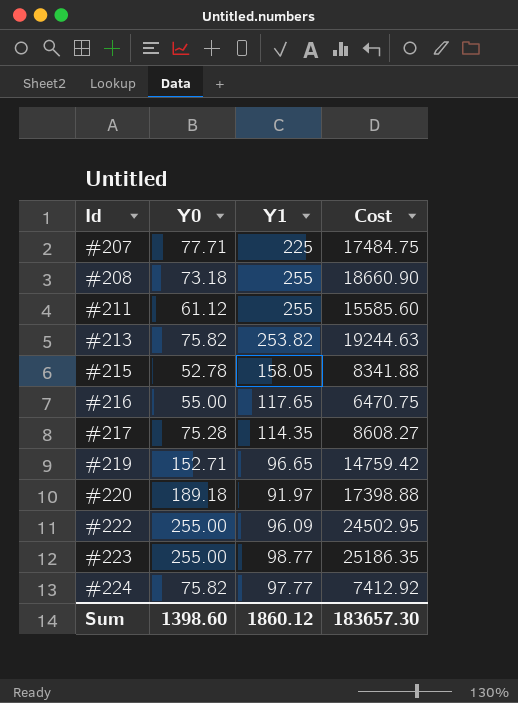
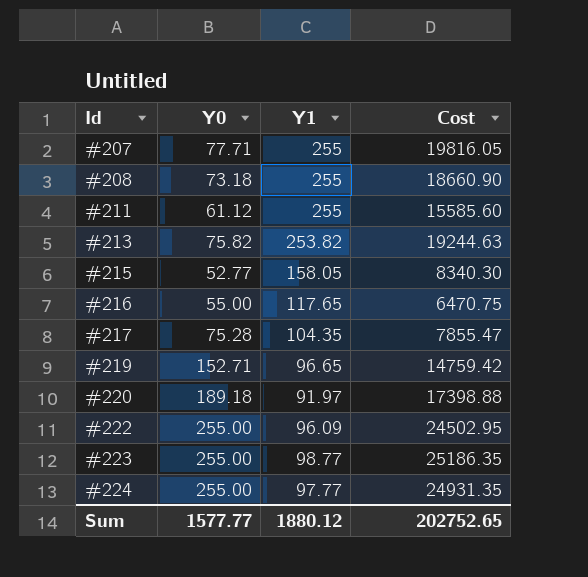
#207 | Y1: 225 -> 255
#207 | Cost: 17484.75 -> 19816.05
#215 | Y0: 52.78 -> 52.77
#215 | Cost: 8341.88 -> 8340.30
#217 | Y1: 114.35 -> 104.35
#217 | Cost: 8608.27 -> 7855.47
#224 | Y0: 75.82 -> 255.00
#224 | Cost: 7412.92 -> 24931.35
Sum | Y0: 1398.60 -> 1577.77
Sum | Y1: 1860.12 -> 1880.12
Sum | Cost: 183657.30 -> 202752.65

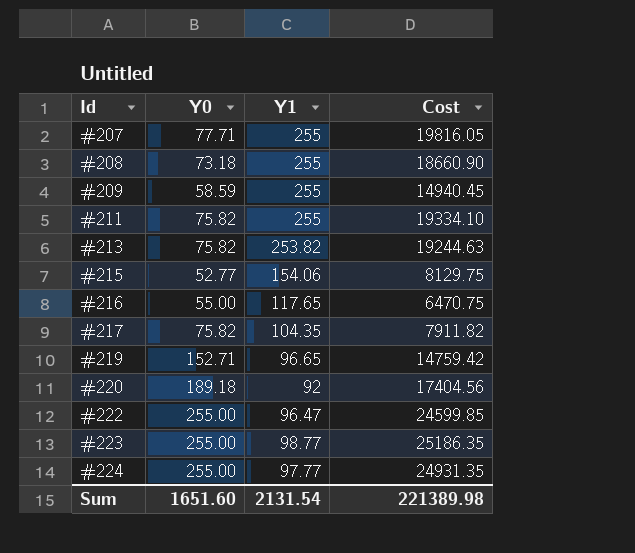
row #209: none -> 58.59 | 255 | 14940.45
#211 | Y0: 61.12 -> 75.82
#211 | Cost: 15585.60 -> 19334.10
#215 | Y1: 158.05 -> 154.06
#215 | Cost: 8340.30 -> 8129.75
#217 | Y0: 75.28 -> 75.82
#217 | Cost: 7855.47 -> 7911.82
#220 | Y1: 91.97 -> 92
#220 | Cost: 17398.88 -> 17404.56
#222 | Y1: 96.09 -> 96.47
#222 | Cost: 24502.95 -> 24599.85
Sum | Y0: 1577.77 -> 1651.60
Sum | Y1: 1880.12 -> 2131.54
Sum | Cost: 202752.65 -> 221389.98

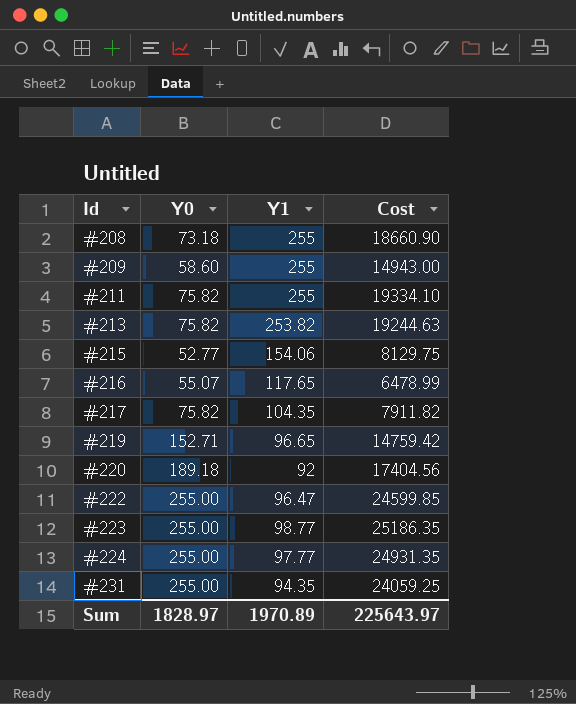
row #207: 77.71 | 255 | 19816.05 -> none
#209 | Y0: 58.59 -> 58.60
#209 | Cost: 14940.45 -> 14943.00
#216 | Y0: 55.00 -> 55.07
#216 | Cost: 6470.75 -> 6478.99
row #231: none -> 255.00 | 94.35 | 24059.25
Sum | Y0: 1651.60 -> 1828.97
Sum | Y1: 2131.54 -> 1970.89
Sum | Cost: 221389.98 -> 225643.97

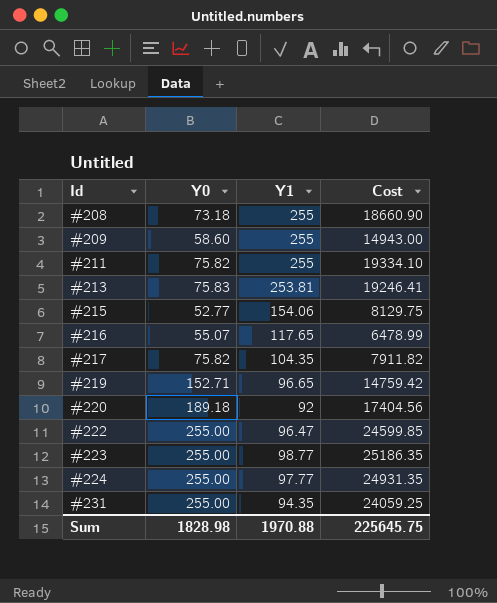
#213 | Y0: 75.82 -> 75.83
#213 | Y1: 253.82 -> 253.81
#213 | Cost: 19244.63 -> 19246.41
Sum | Y0: 1828.97 -> 1828.98
Sum | Y1: 1970.89 -> 1970.88
Sum | Cost: 225643.97 -> 225645.75

